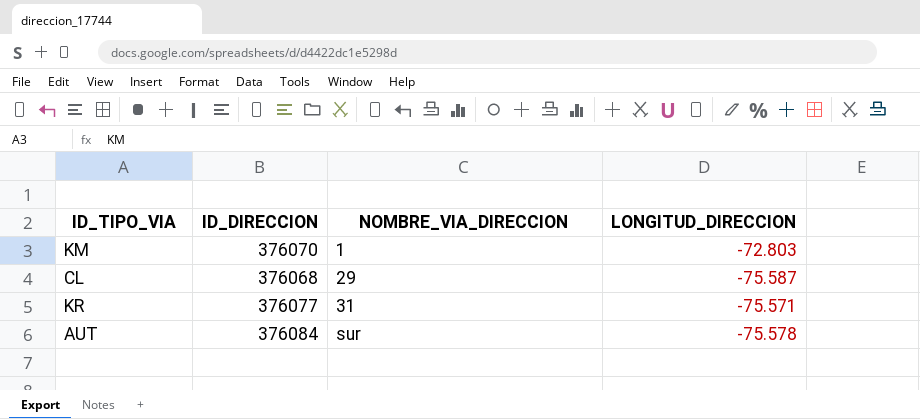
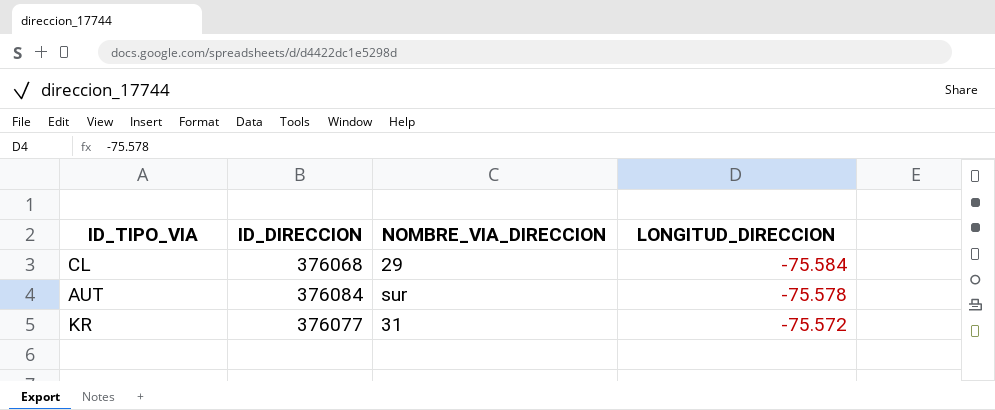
row order: NOMBRE_VIA_DIRECCION ascending -> LONGITUD_DIRECCION ascending
row KM: 376070 | 1 | -72.803 -> none
CL | LONGITUD_DIRECCION: -75.587 -> -75.584
KR | LONGITUD_DIRECCION: -75.571 -> -75.572

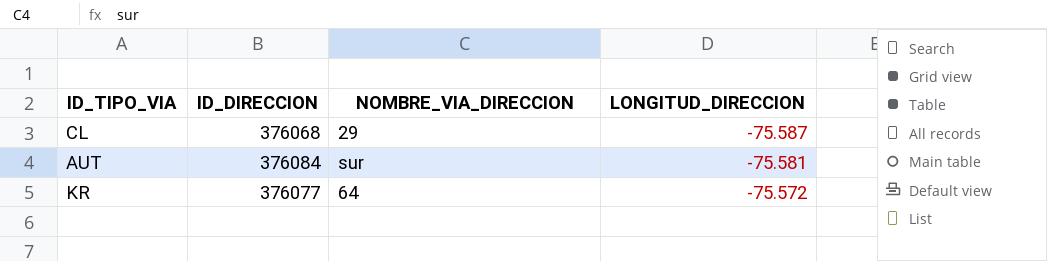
CL | LONGITUD_DIRECCION: -75.584 -> -75.587
AUT | LONGITUD_DIRECCION: -75.578 -> -75.581
KR | NOMBRE_VIA_DIRECCION: 31 -> 64

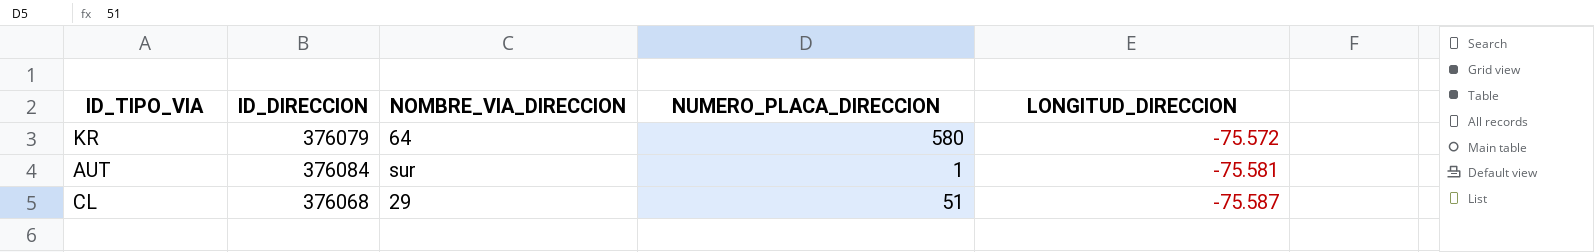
row order: LONGITUD_DIRECCION ascending -> LONGITUD_DIRECCION descending
column NUMERO_PLACA_DIRECCION | position: none -> 4
KR | ID_DIRECCION: 376077 -> 376079

